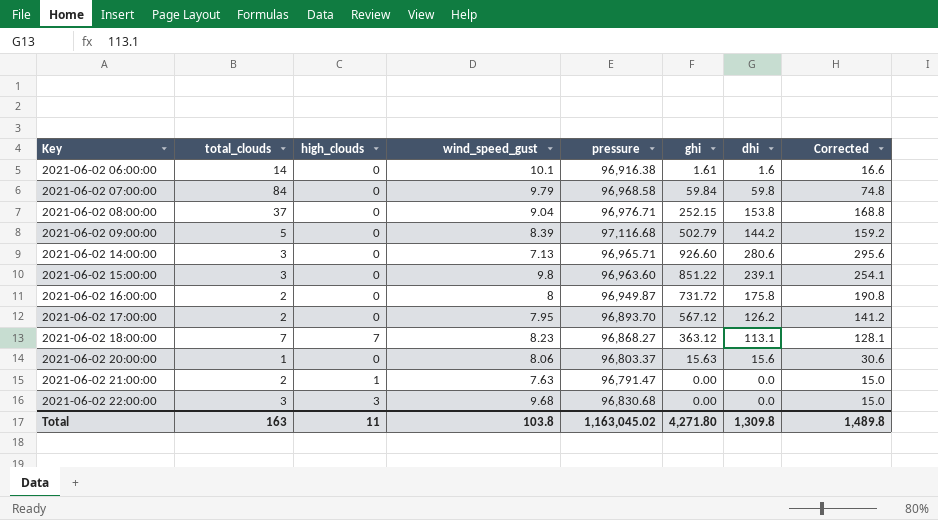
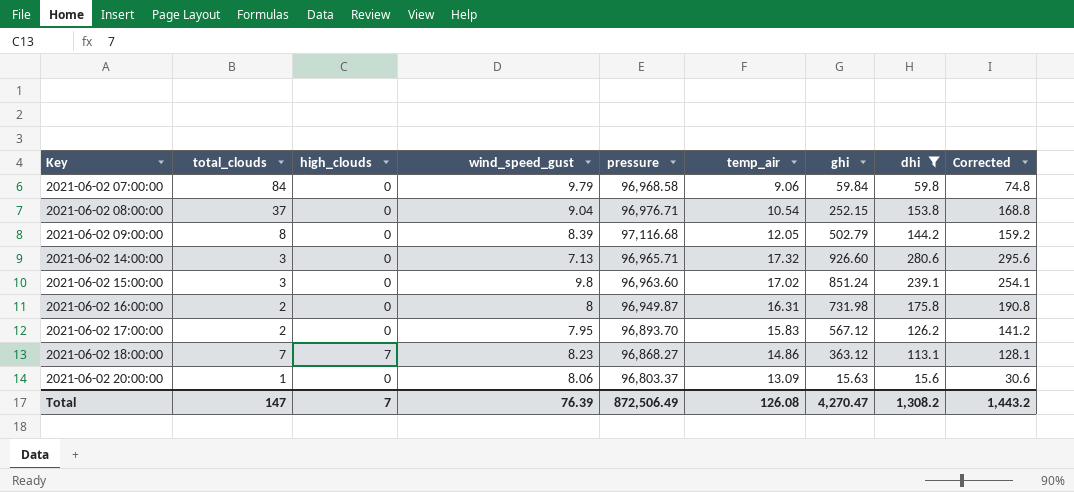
filter: none -> dhi >= 15.6
column temp_air | position: none -> 6
2021-06-02 09:00:00 | total_clouds: 5 -> 8
2021-06-02 15:00:00 | ghi: 851.22 -> 851.24
2021-06-02 16:00:00 | ghi: 731.72 -> 731.98
Total | total_clouds: 163 -> 147
Total | high_clouds: 11 -> 7
Total | wind_speed_gust: 103.8 -> 76.39
Total | pressure: 1,163,045.02 -> 872,506.49
Total | ghi: 4,271.80 -> 4,270.47
Total | dhi: 1,309.8 -> 1,308.2
Total | Corrected: 1,489.8 -> 1,443.2

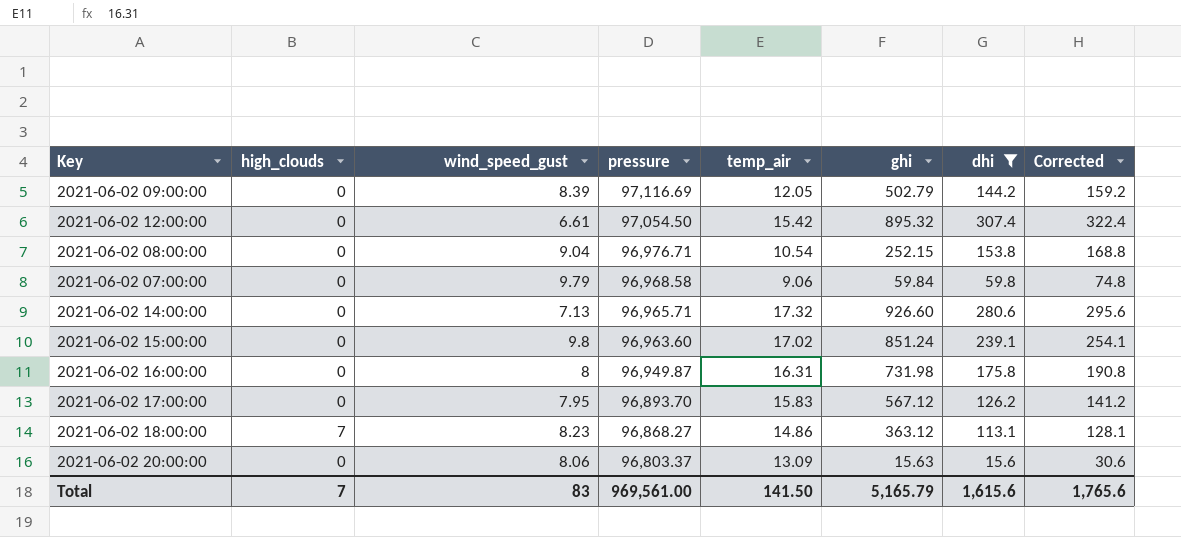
row order: Key ascending -> pressure descending
column total_clouds | position: 2 -> none
2021-06-02 09:00:00 | pressure: 97,116.68 -> 97,116.69
row 2021-06-02 12:00:00: none -> 0 | 6.61 | 97,054.50 | 15.42 | 895.32 | 307.4 | 322.4
Total | wind_speed_gust: 76.39 -> 83
Total | pressure: 872,506.49 -> 969,561.00
Total | temp_air: 126.08 -> 141.50
Total | ghi: 4,270.47 -> 5,165.79
Total | dhi: 1,308.2 -> 1,615.6
Total | Corrected: 1,443.2 -> 1,765.6

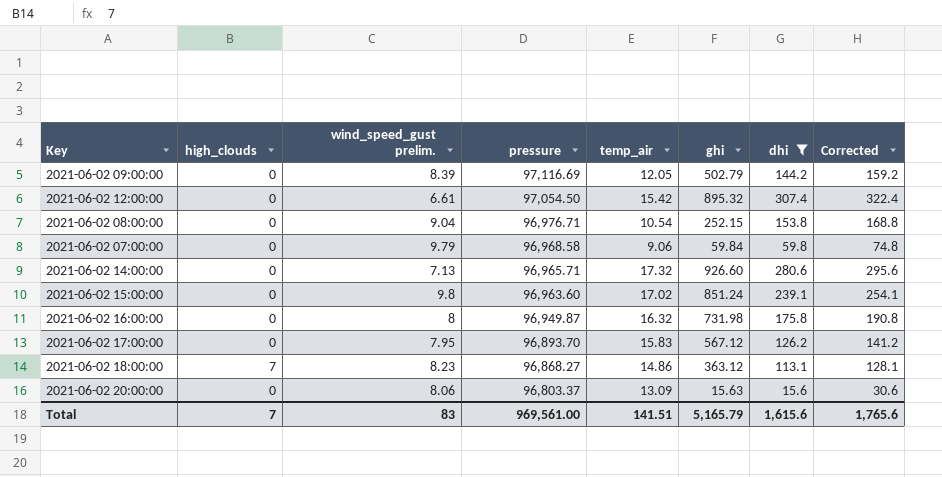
column name: wind_speed_gust -> wind_speed_gust prelim.
2021-06-02 16:00:00 | temp_air: 16.31 -> 16.32
Total | temp_air: 141.50 -> 141.51

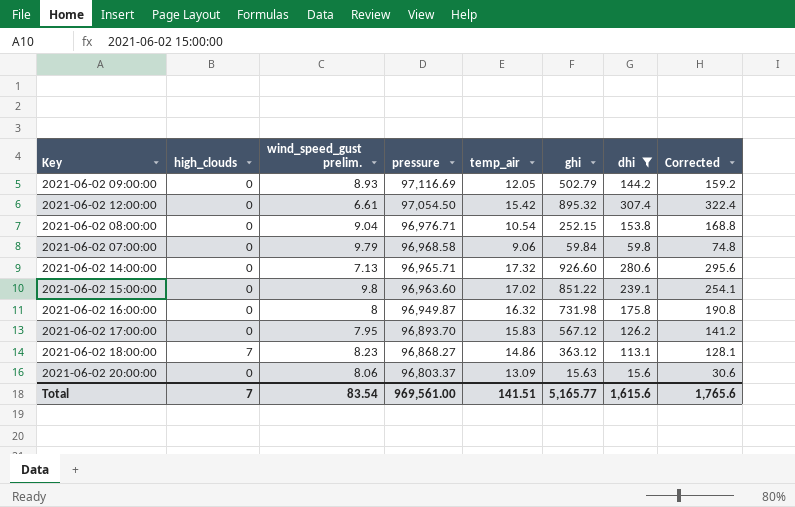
2021-06-02 09:00:00 | wind_speed_gust prelim.: 8.39 -> 8.93
2021-06-02 15:00:00 | ghi: 851.24 -> 851.22
Total | wind_speed_gust prelim.: 83 -> 83.54
Total | ghi: 5,165.79 -> 5,165.77

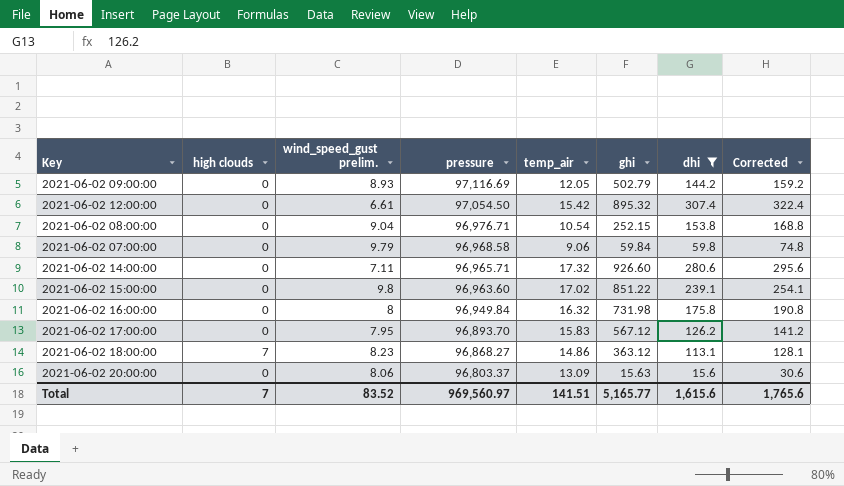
column name: high_clouds -> high clouds
2021-06-02 14:00:00 | wind_speed_gust prelim.: 7.13 -> 7.11
2021-06-02 16:00:00 | pressure: 96,949.87 -> 96,949.84
Total | wind_speed_gust prelim.: 83.54 -> 83.52
Total | pressure: 969,561.00 -> 969,560.97

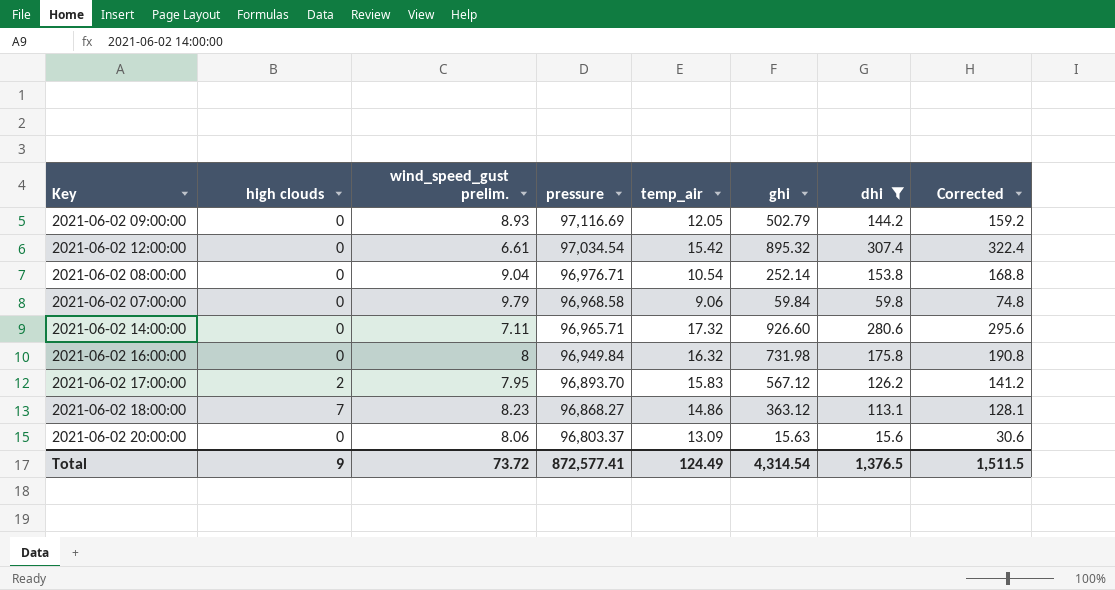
row 2021-06-02 15:00:00: 0 | 9.8 | 96,963.60 | 17.02 | 851.22 | 239.1 | 254.1 -> none
2021-06-02 12:00:00 | pressure: 97,054.50 -> 97,034.54
2021-06-02 08:00:00 | ghi: 252.15 -> 252.14
2021-06-02 17:00:00 | high clouds: 0 -> 2
Total | high clouds: 7 -> 9
Total | wind_speed_gust prelim.: 83.52 -> 73.72
Total | pressure: 969,560.97 -> 872,577.41
Total | temp_air: 141.51 -> 124.49
Total | ghi: 5,165.77 -> 4,314.54
Total | dhi: 1,615.6 -> 1,376.5
Total | Corrected: 1,765.6 -> 1,511.5

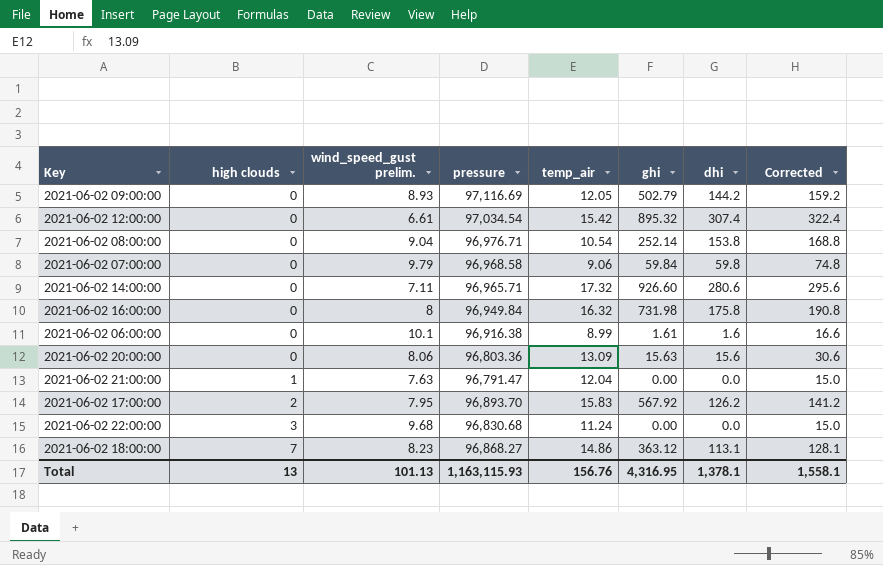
filter: dhi >= 15.6 -> none
row order: pressure descending -> high clouds ascending
2021-06-02 20:00:00 | pressure: 96,803.37 -> 96,803.36
2021-06-02 17:00:00 | ghi: 567.12 -> 567.92
Total | high clouds: 9 -> 13
Total | wind_speed_gust prelim.: 73.72 -> 101.13
Total | pressure: 872,577.41 -> 1,163,115.93
Total | temp_air: 124.49 -> 156.76
Total | ghi: 4,314.54 -> 4,316.95
Total | dhi: 1,376.5 -> 1,378.1
Total | Corrected: 1,511.5 -> 1,558.1

